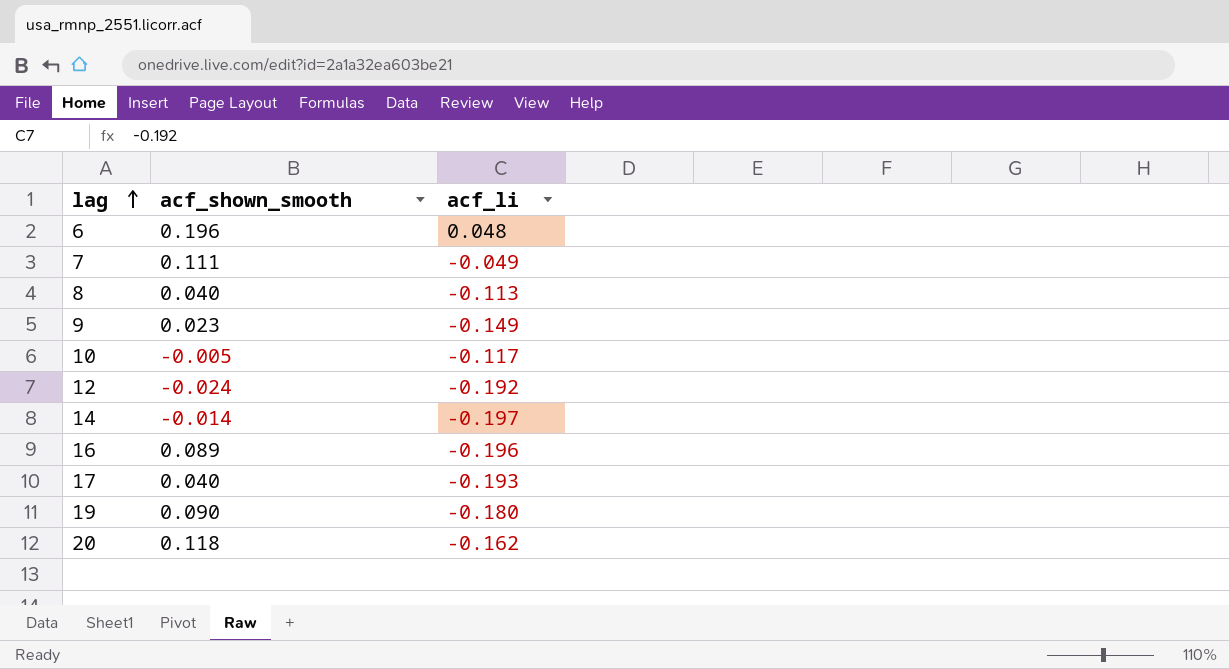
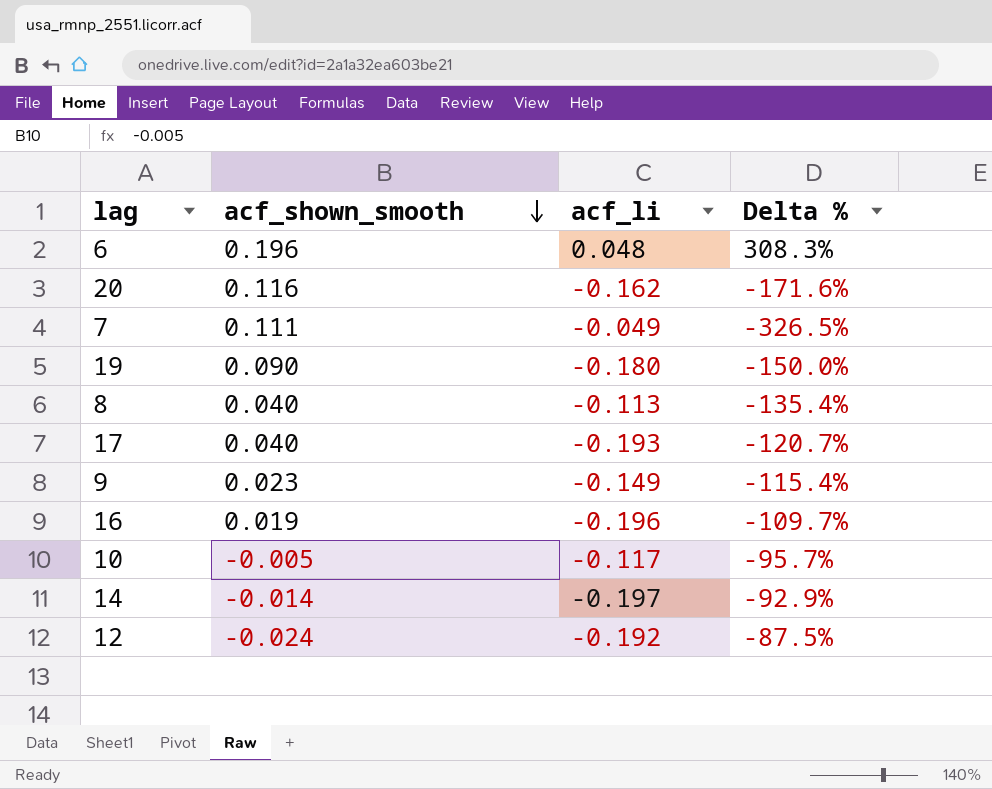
row order: lag ascending -> acf_shown_smooth descending
column Delta % | formula: none -> ([acf_shown_smooth] - [acf_li]) / [acf_li]
20 | acf_shown_smooth: 0.118 -> 0.116
16 | acf_shown_smooth: 0.089 -> 0.019

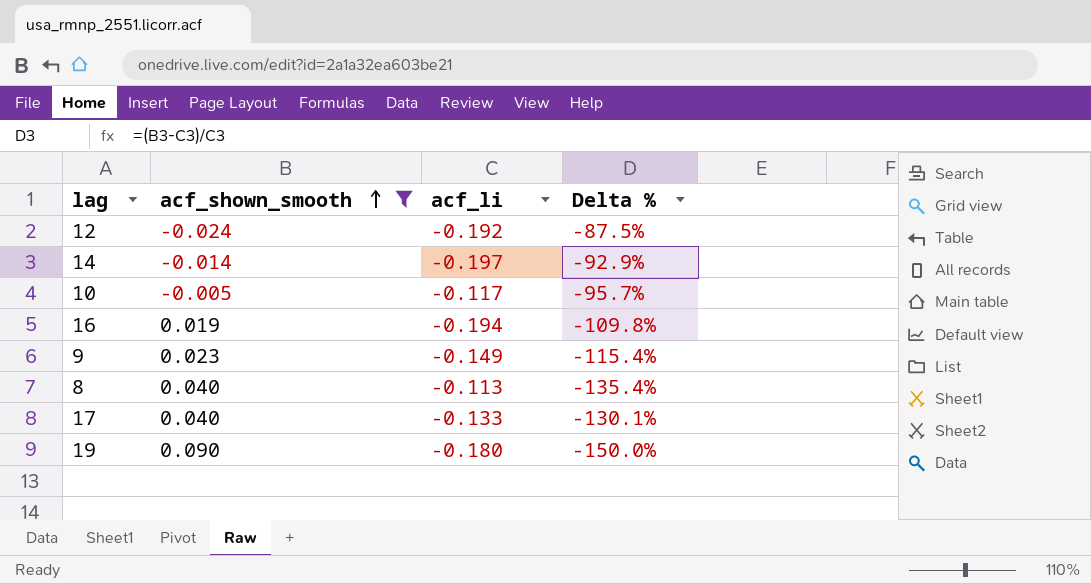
filter: none -> acf_shown_smooth <= 0.090
row order: acf_shown_smooth descending -> acf_shown_smooth ascending
16 | acf_li: -0.196 -> -0.194
16 | Delta %: -109.7% -> -109.8%
17 | acf_li: -0.193 -> -0.133
17 | Delta %: -120.7% -> -130.1%

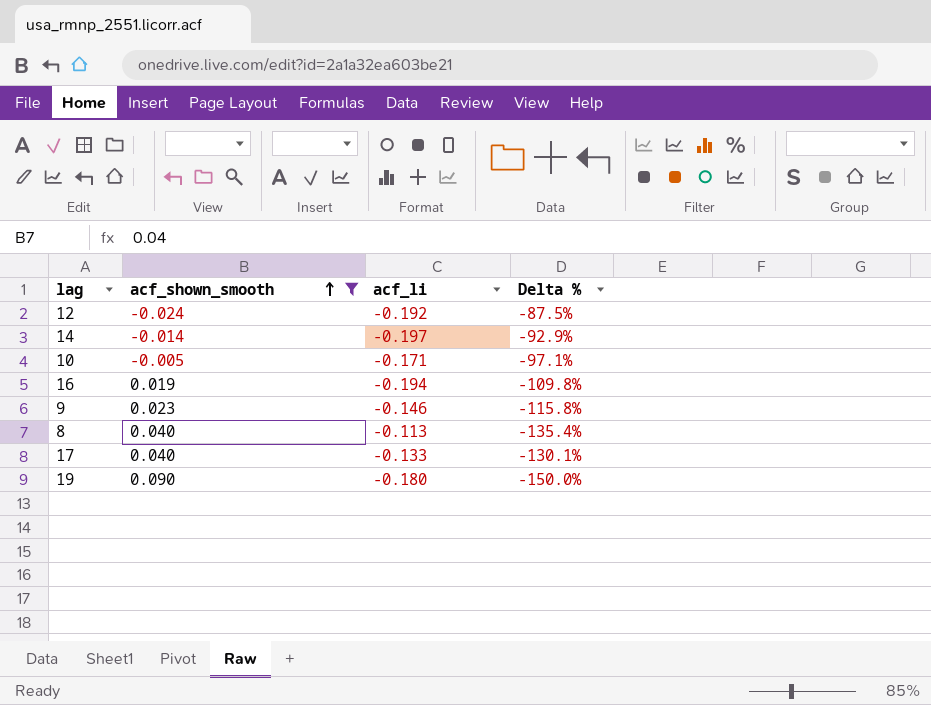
10 | acf_li: -0.117 -> -0.171
10 | Delta %: -95.7% -> -97.1%
9 | acf_li: -0.149 -> -0.146
9 | Delta %: -115.4% -> -115.8%

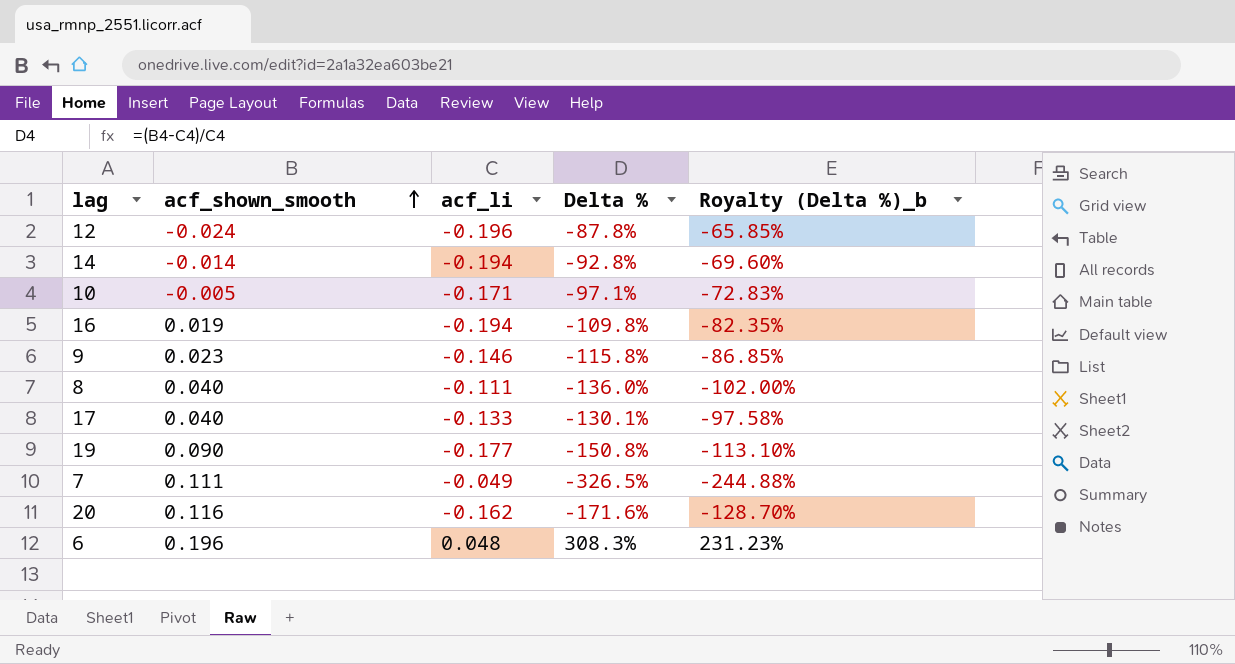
filter: acf_shown_smooth <= 0.090 -> none
column Royalty (Delta %)_b | formula: none -> [Delta %] * 0.75
12 | acf_li: -0.192 -> -0.196
12 | Delta %: -87.5% -> -87.8%
14 | acf_li: -0.197 -> -0.194
14 | Delta %: -92.9% -> -92.8%
8 | acf_li: -0.113 -> -0.111
8 | Delta %: -135.4% -> -136.0%
19 | acf_li: -0.180 -> -0.177
19 | Delta %: -150.0% -> -150.8%

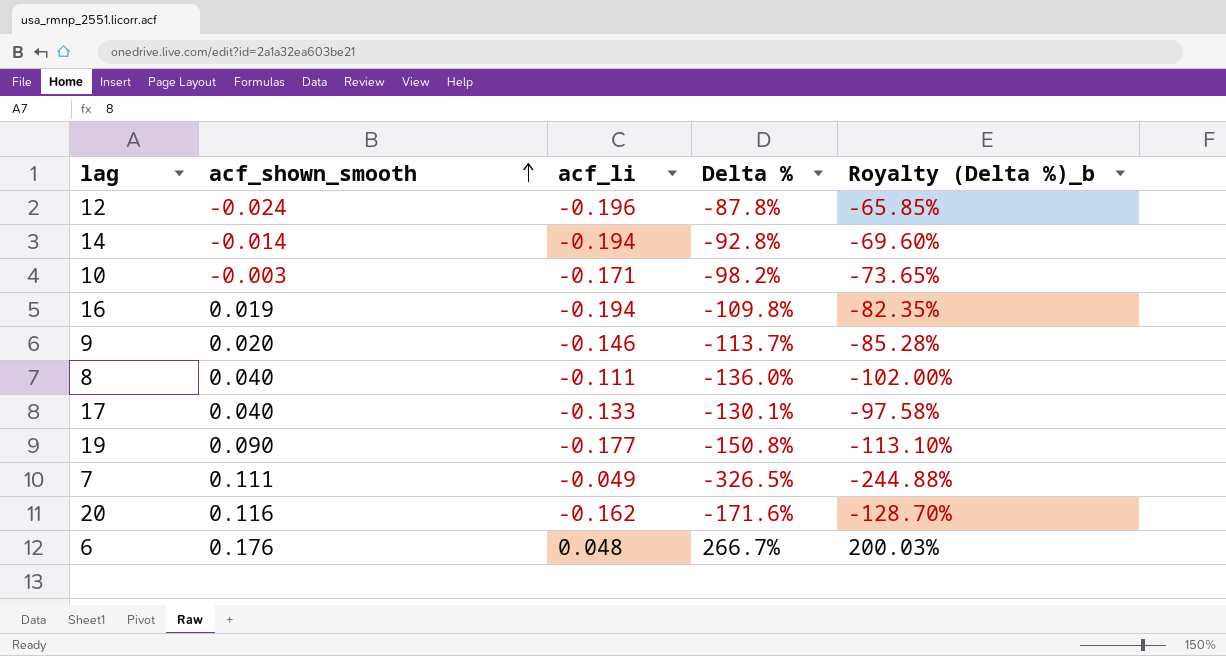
10 | acf_shown_smooth: -0.005 -> -0.003
10 | Delta %: -97.1% -> -98.2%
10 | Royalty (Delta %)_b: -72.83% -> -73.65%
9 | acf_shown_smooth: 0.023 -> 0.020
9 | Delta %: -115.8% -> -113.7%
9 | Royalty (Delta %)_b: -86.85% -> -85.28%
6 | acf_shown_smooth: 0.196 -> 0.176
6 | Delta %: 308.3% -> 266.7%
6 | Royalty (Delta %)_b: 231.23% -> 200.03%

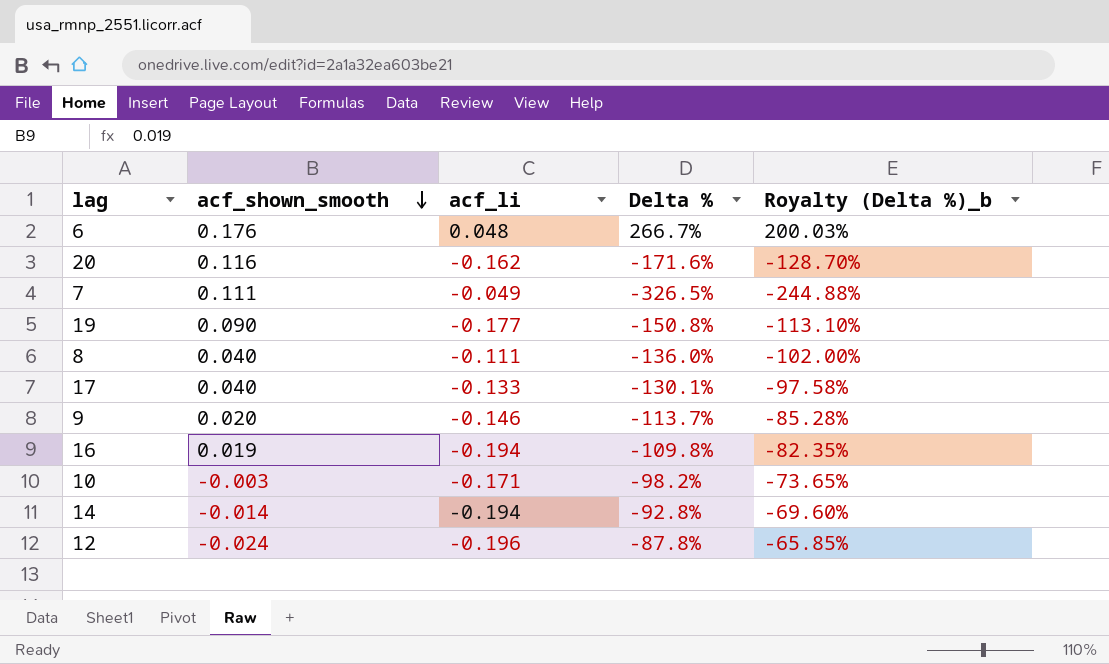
row order: acf_shown_smooth ascending -> acf_shown_smooth descending

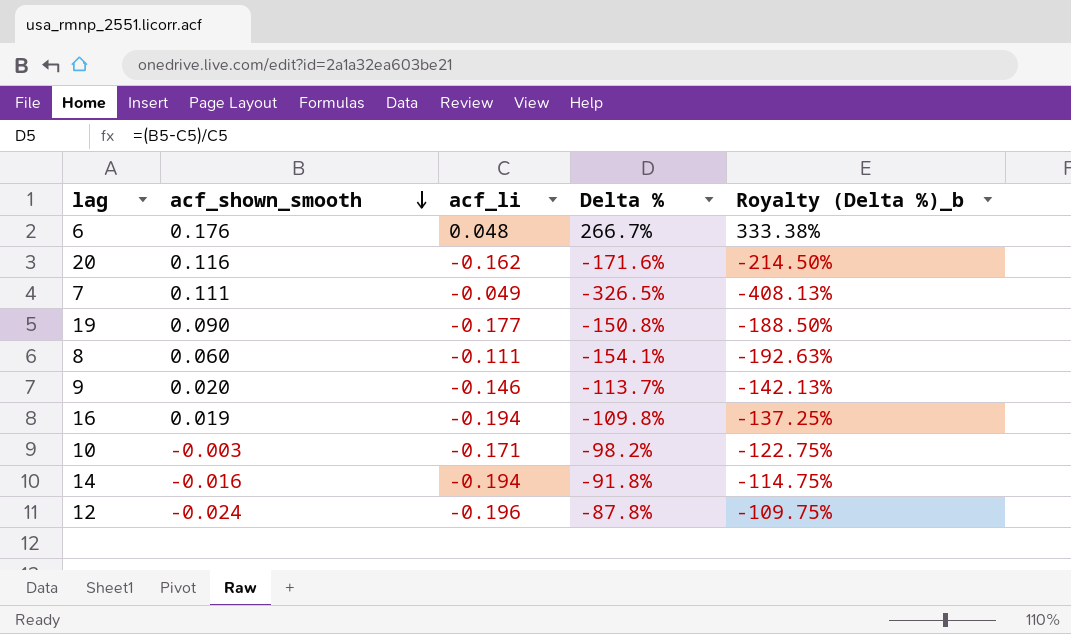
column Royalty (Delta %)_b | formula: [Delta %] * 0.75 -> [Delta %] * 1.25
row 17: 0.040 | -0.133 | -130.1% | -97.58% -> none
8 | acf_shown_smooth: 0.040 -> 0.060
8 | Delta %: -136.0% -> -154.1%
14 | acf_shown_smooth: -0.014 -> -0.016
14 | Delta %: -92.8% -> -91.8%

